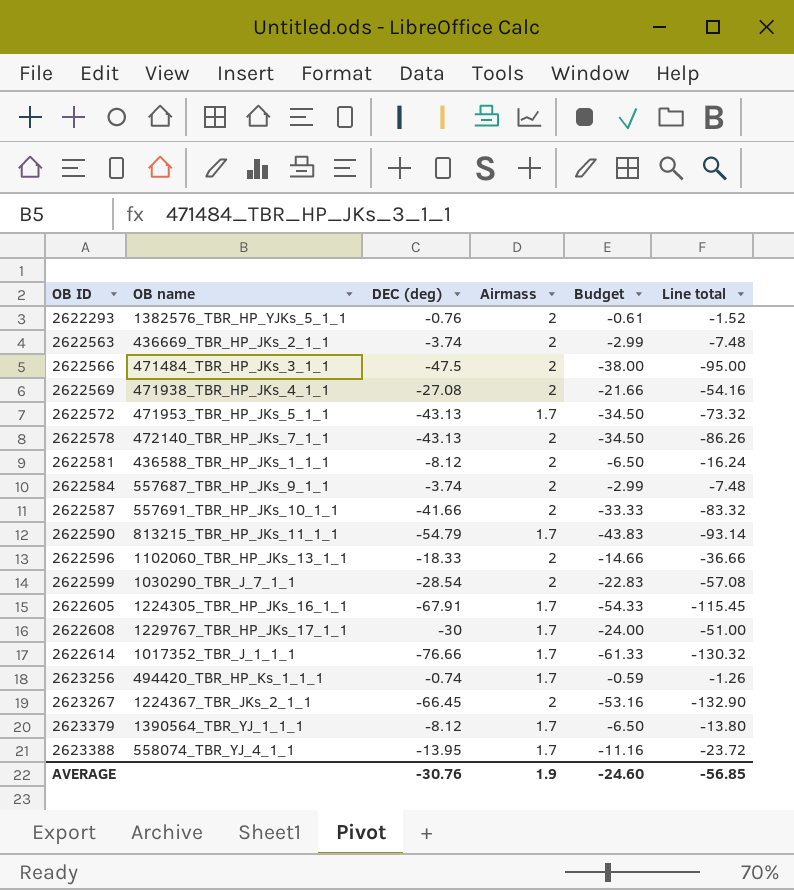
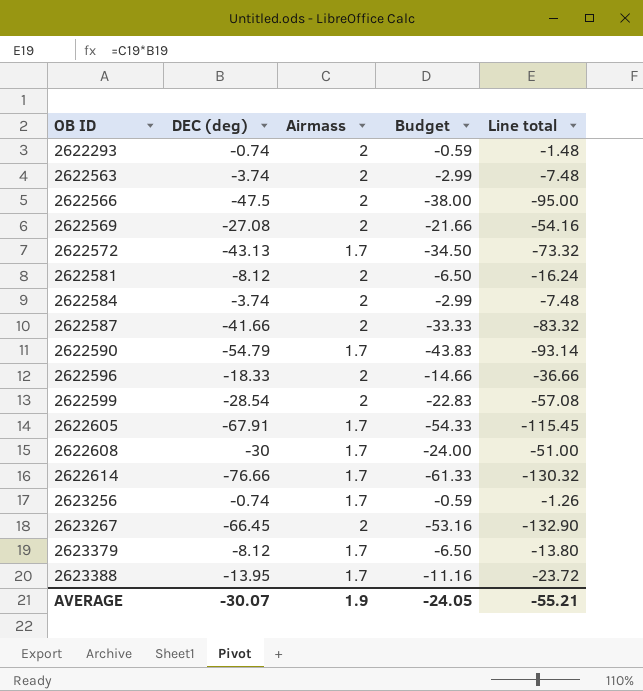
column OB name | position: 2 -> none
row 2622578: 472140_TBR_HP_JKs_7_1_1 | -43.13 | 2 | -34.50 | -86.26 -> none
2622293 | DEC (deg): -0.76 -> -0.74
2622293 | Budget: -0.61 -> -0.59
2622293 | Line total: -1.52 -> -1.48
AVERAGE | DEC (deg): -30.76 -> -30.07
AVERAGE | Budget: -24.60 -> -24.05
AVERAGE | Line total: -56.85 -> -55.21

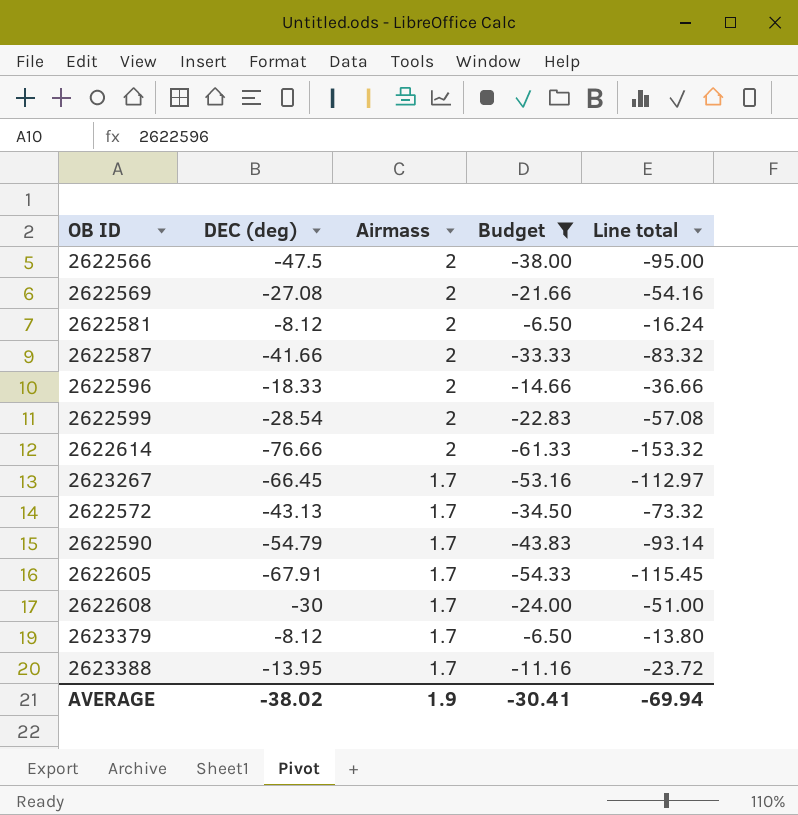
filter: none -> Budget <= -6.50
row order: OB ID ascending -> Airmass descending
2622614 | Airmass: 1.7 -> 2
2622614 | Line total: -130.32 -> -153.32
2623267 | Airmass: 2 -> 1.7
2623267 | Line total: -132.90 -> -112.97
AVERAGE | DEC (deg): -30.07 -> -38.02
AVERAGE | Budget: -24.05 -> -30.41
AVERAGE | Line total: -55.21 -> -69.94

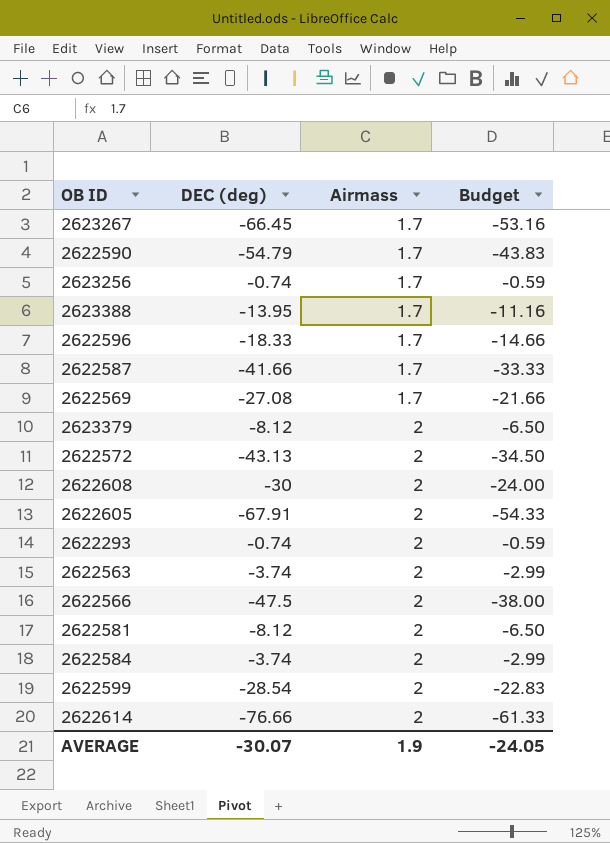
filter: Budget <= -6.50 -> none
row order: Airmass descending -> Airmass ascending
column Line total | formula: [DEC (deg)] * [Airmass] -> none
2622596 | Airmass: 2 -> 1.7
2622587 | Airmass: 2 -> 1.7
2622569 | Airmass: 2 -> 1.7
2623379 | Airmass: 1.7 -> 2
2622572 | Airmass: 1.7 -> 2
2622608 | Airmass: 1.7 -> 2
2622605 | Airmass: 1.7 -> 2
AVERAGE | DEC (deg): -38.02 -> -30.07
AVERAGE | Budget: -30.41 -> -24.05

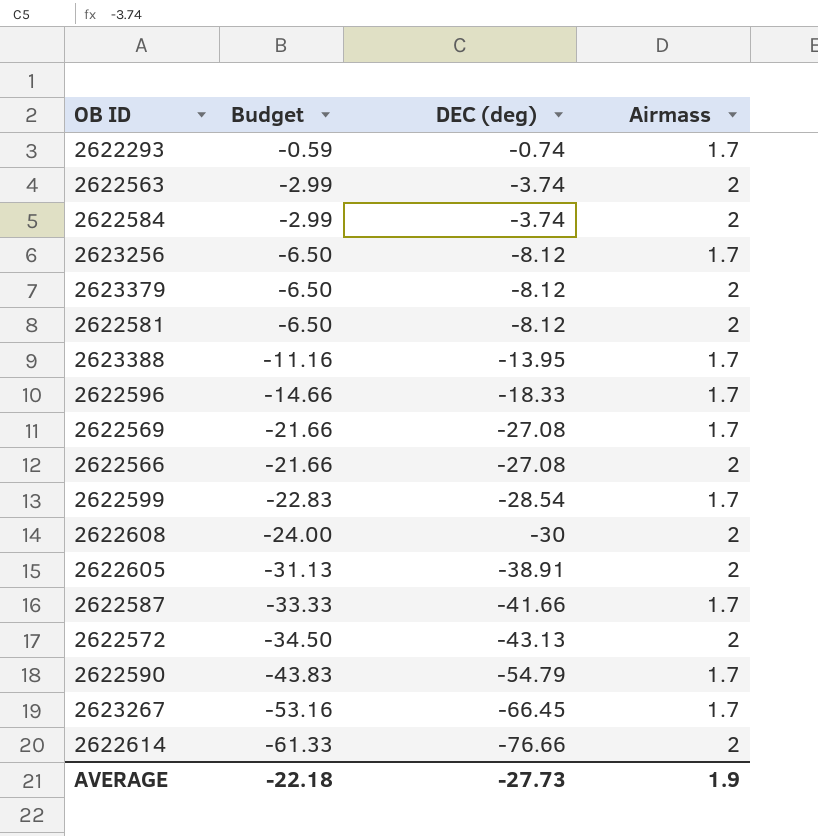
row order: Airmass ascending -> Budget descending
column Budget | position: 4 -> 2
2622293 | Airmass: 2 -> 1.7
2623256 | Budget: -0.59 -> -6.50
2623256 | DEC (deg): -0.74 -> -8.12
2622566 | Budget: -38.00 -> -21.66
2622566 | DEC (deg): -47.5 -> -27.08
2622599 | Airmass: 2 -> 1.7
2622605 | Budget: -54.33 -> -31.13
2622605 | DEC (deg): -67.91 -> -38.91
AVERAGE | Budget: -24.05 -> -22.18
AVERAGE | DEC (deg): -30.07 -> -27.73

